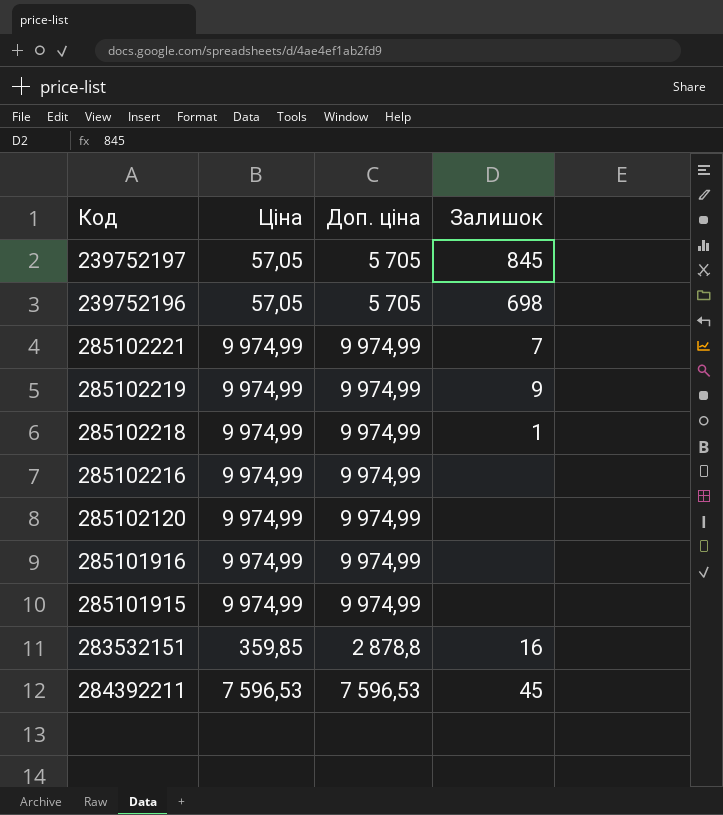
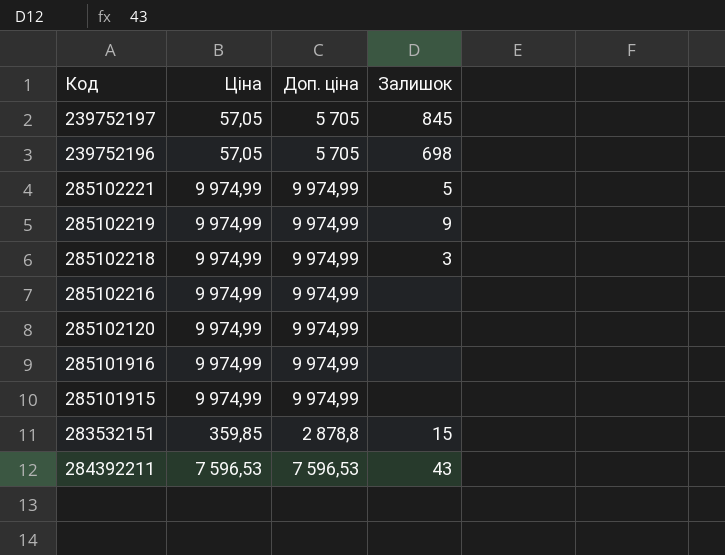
285102221 | Залишок: 7 -> 5
285102218 | Залишок: 1 -> 3
283532151 | Залишок: 16 -> 15
284392211 | Залишок: 45 -> 43

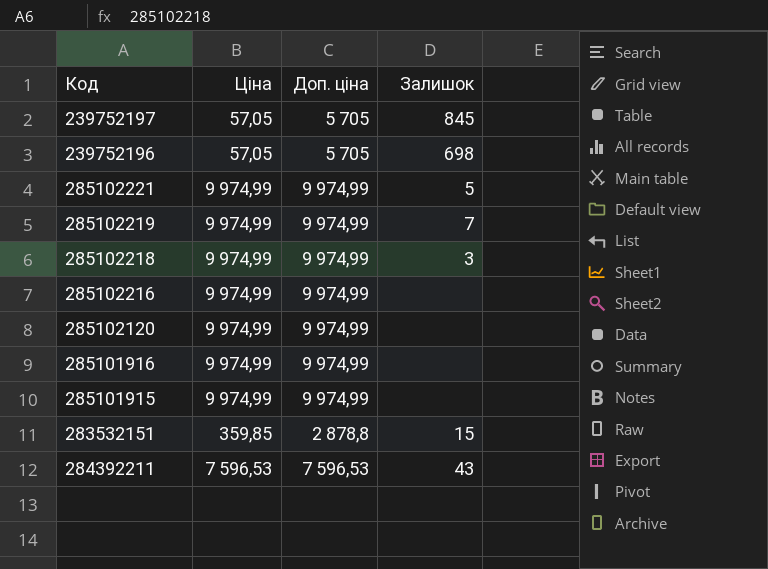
285102219 | Залишок: 9 -> 7

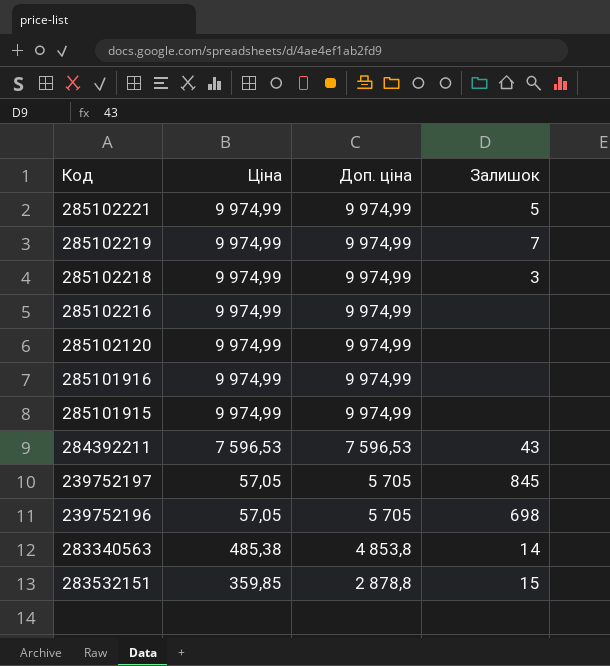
row order: none -> Доп. ціна descending
row 283340563: none -> 485,38 | 4 853,8 | 14

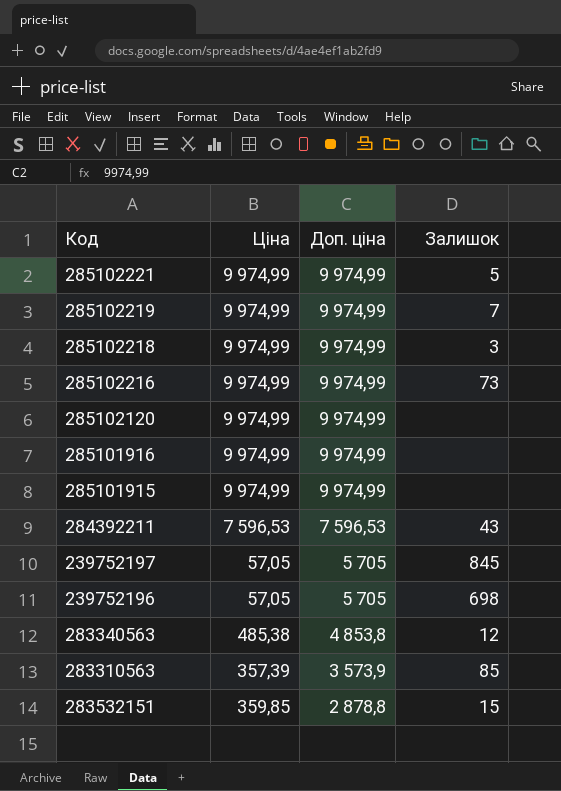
285102216 | Залишок: none -> 73
283340563 | Залишок: 14 -> 12
row 283310563: none -> 357,39 | 3 573,9 | 85

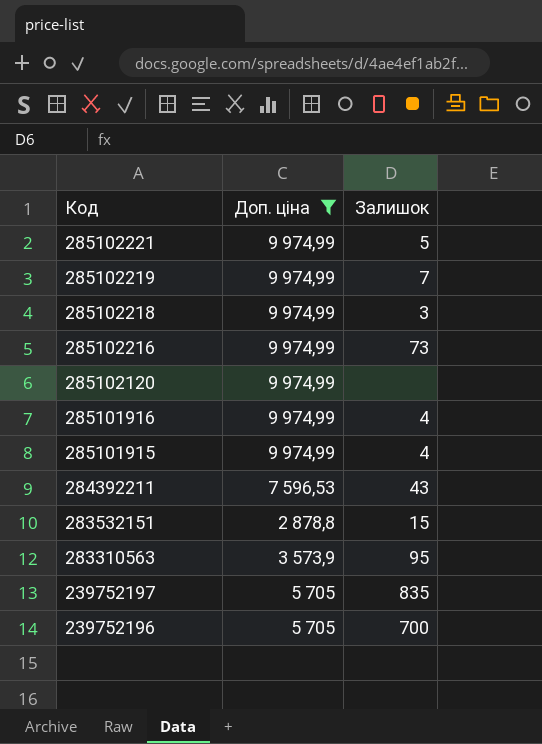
filter: none -> Доп. ціна != 4 853,8
row order: Доп. ціна descending -> Код descending
column Ціна | position: 2 -> none
285101916 | Залишок: none -> 4
285101915 | Залишок: none -> 4
283310563 | Залишок: 85 -> 95
239752197 | Залишок: 845 -> 835
239752196 | Залишок: 698 -> 700

